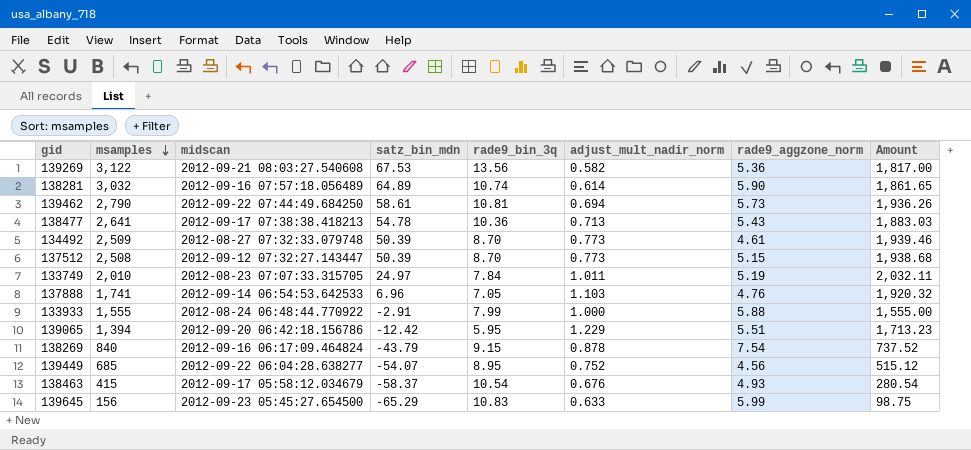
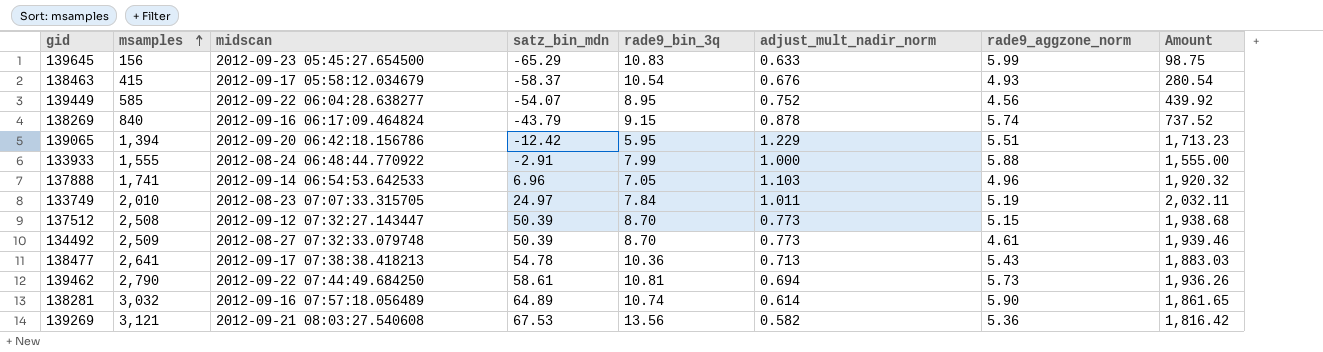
row order: msamples descending -> msamples ascending
139449 | msamples: 685 -> 585
139449 | Amount: 515.12 -> 439.92
138269 | rade9_aggzone_norm: 7.54 -> 5.74
137888 | rade9_aggzone_norm: 4.76 -> 4.96
139269 | msamples: 3,122 -> 3,121
139269 | Amount: 1,817.00 -> 1,816.42

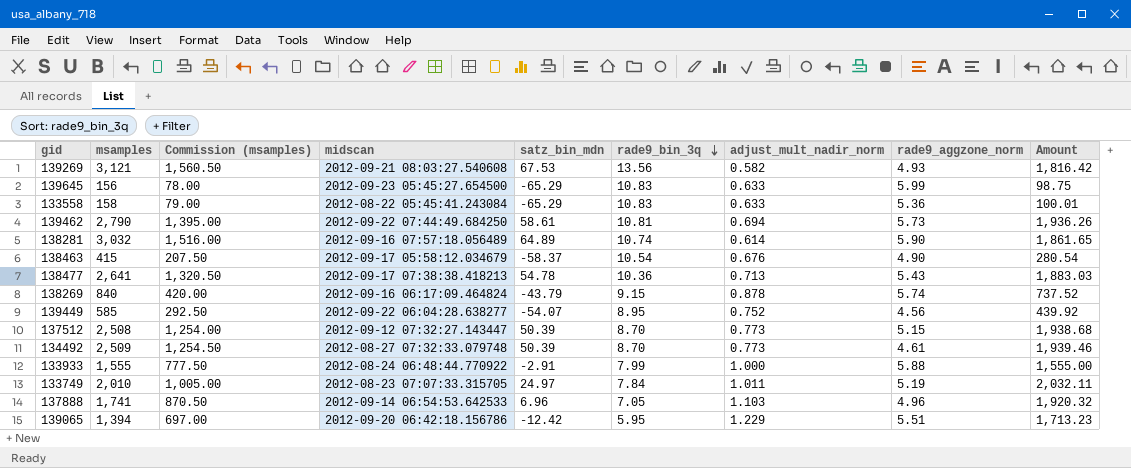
row order: msamples ascending -> rade9_bin_3q descending
column Commission (msamples) | formula: none -> [msamples] * 0.5
139269 | rade9_aggzone_norm: 5.36 -> 4.93
row 133558: none -> 158 | 79.00 | 2012-08-22 05:45:41.243084 | -65.29 | 10.83 | 0.633 | 5.36 | 100.01
138463 | rade9_aggzone_norm: 4.93 -> 4.90

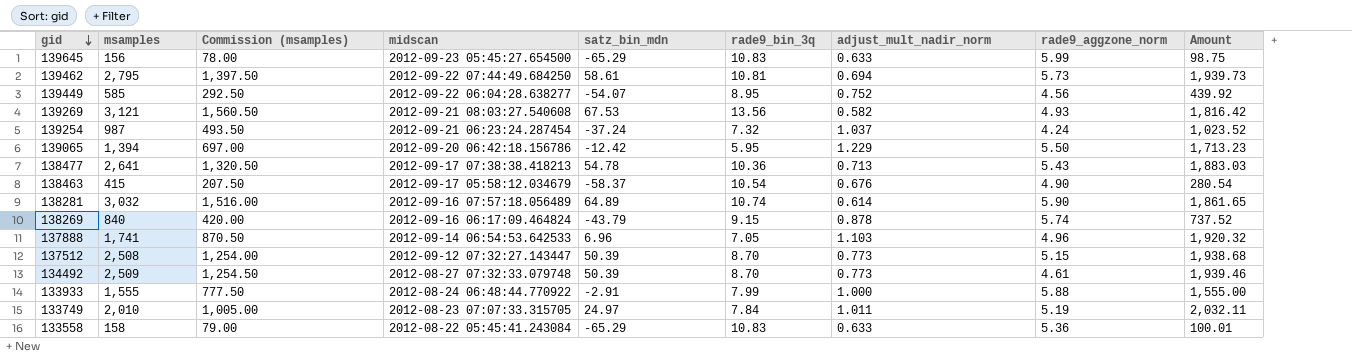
row order: rade9_bin_3q descending -> gid descending
139462 | msamples: 2,790 -> 2,795
139462 | Commission (msamples): 1,395.00 -> 1,397.50
139462 | Amount: 1,936.26 -> 1,939.73
row 139254: none -> 987 | 493.50 | 2012-09-21 06:23:24.287454 | -37.24 | 7.32 | 1.037 | 4.24 | 1,023.52
139065 | rade9_aggzone_norm: 5.51 -> 5.50

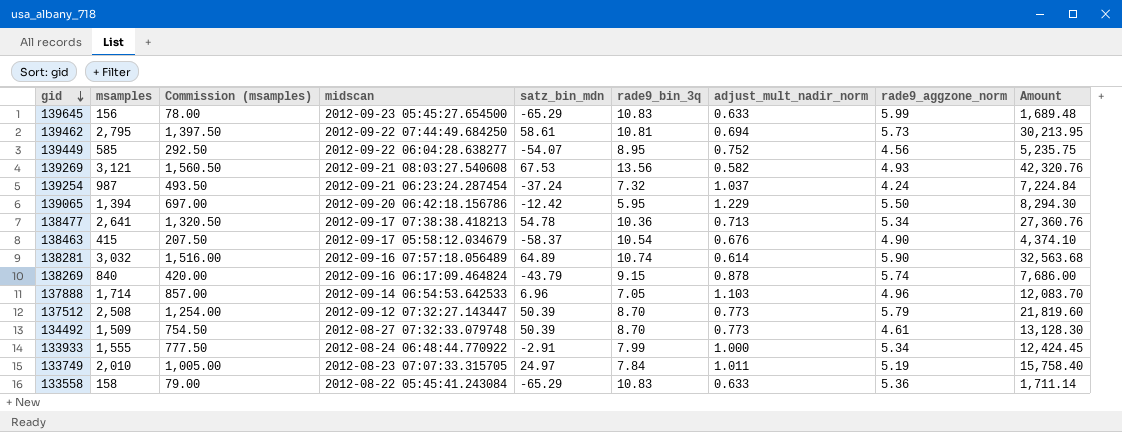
column Amount | formula: [msamples] * [adjust_mult_nadir_norm] -> [msamples] * [rade9_bin_3q]
138477 | rade9_aggzone_norm: 5.43 -> 5.34
137888 | msamples: 1,741 -> 1,714
137888 | Commission (msamples): 870.50 -> 857.00
137512 | rade9_aggzone_norm: 5.15 -> 5.79
134492 | msamples: 2,509 -> 1,509
134492 | Commission (msamples): 1,254.50 -> 754.50
133933 | rade9_aggzone_norm: 5.88 -> 5.34

